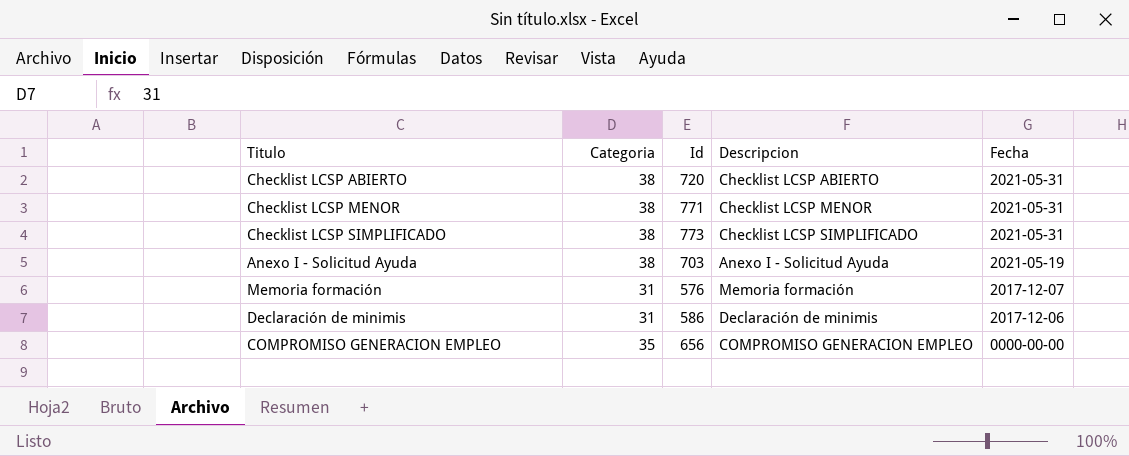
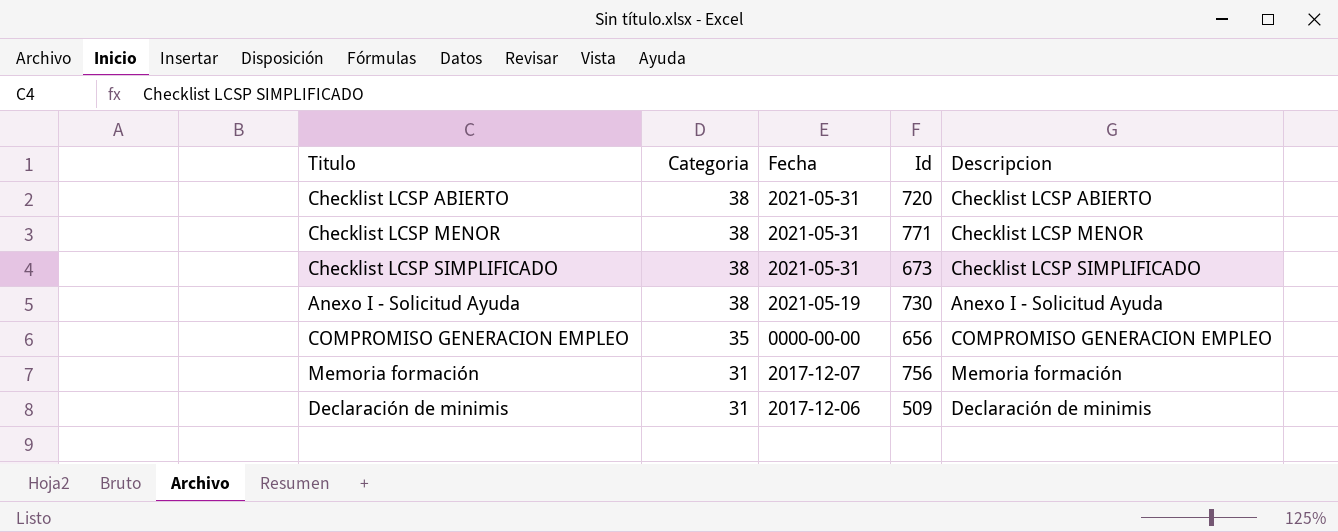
row order: Fecha descending -> Categoria descending
column Fecha | position: 5 -> 3
Checklist LCSP SIMPLIFICADO | Id: 773 -> 673
Anexo I - Solicitud Ayuda | Id: 703 -> 730
Memoria formación | Id: 576 -> 756
Declaración de minimis | Id: 586 -> 509

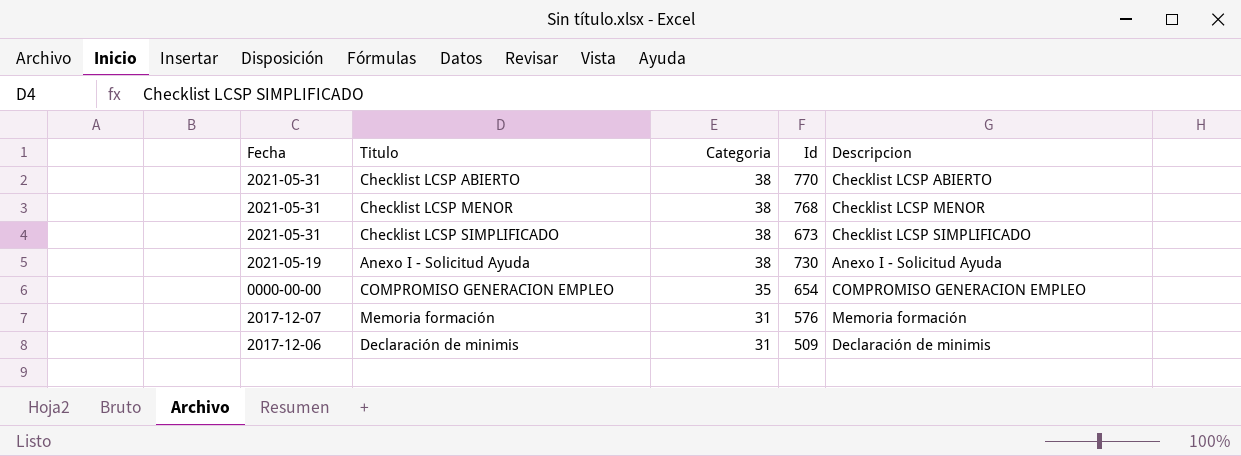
column Fecha | position: 3 -> 1
Checklist LCSP ABIERTO | Id: 720 -> 770
Checklist LCSP MENOR | Id: 771 -> 768
COMPROMISO GENERACION EMPLEO | Id: 656 -> 654
Memoria formación | Id: 756 -> 576

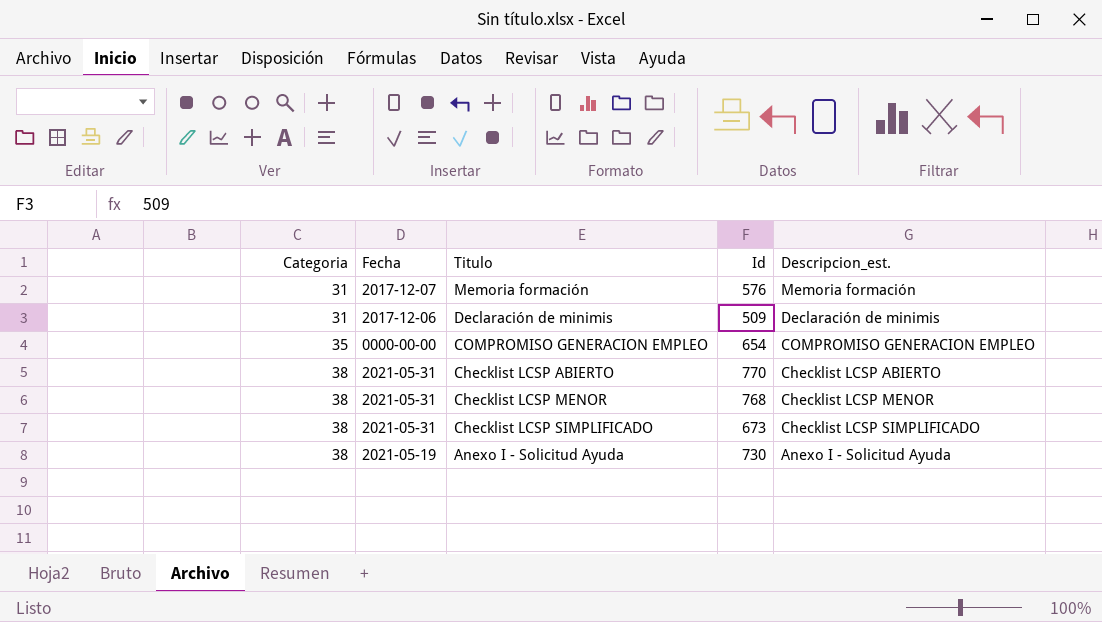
row order: Categoria descending -> Categoria ascending
column Categoria | position: 3 -> 1
column name: Descripcion -> Descripcion_est.

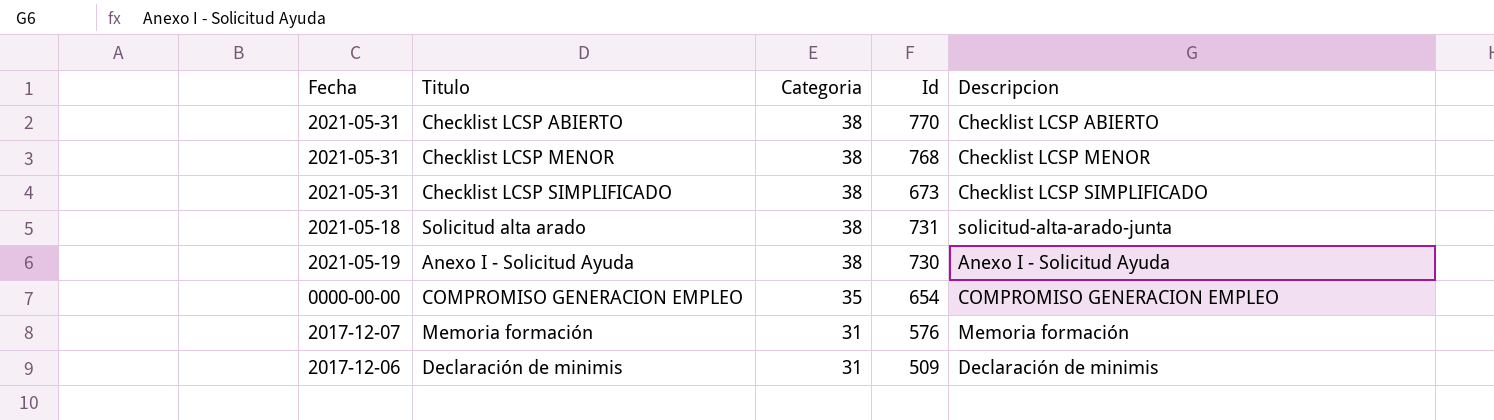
row order: Categoria ascending -> Categoria descending
column Categoria | position: 1 -> 3
column name: Descripcion_est. -> Descripcion
row Solicitud alta arado: none -> 2021-05-18 | 38 | 731 | solicitud-alta-arado-junta

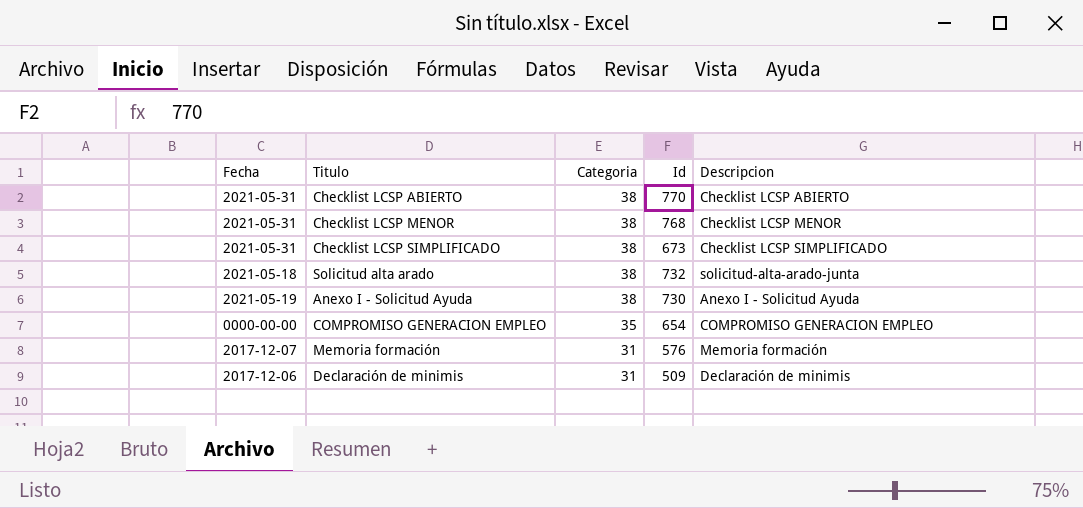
Solicitud alta arado | Id: 731 -> 732

